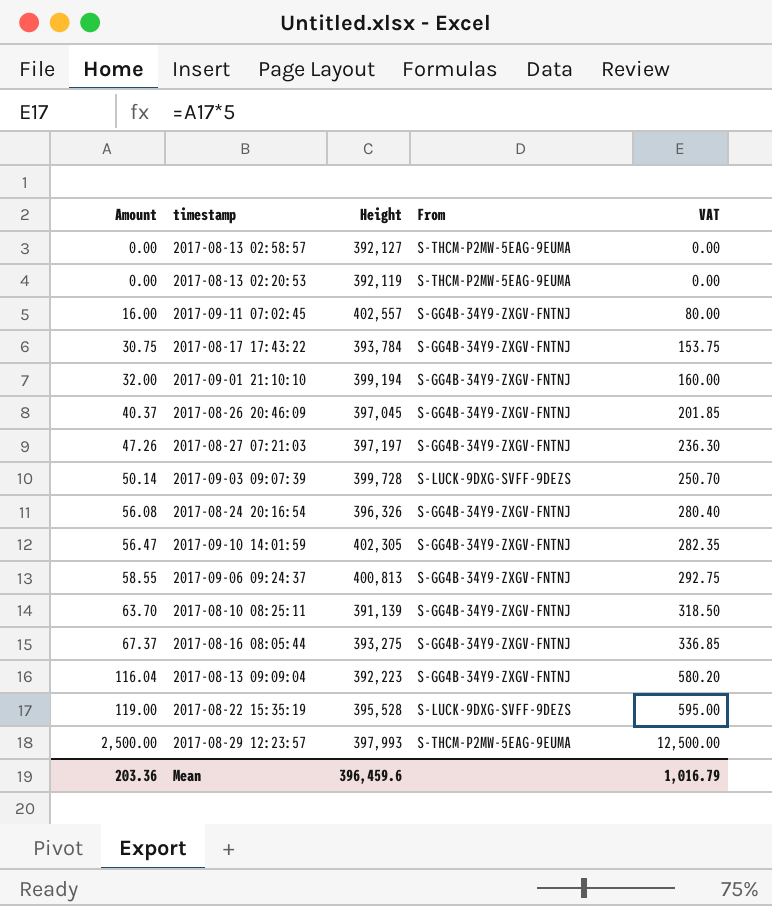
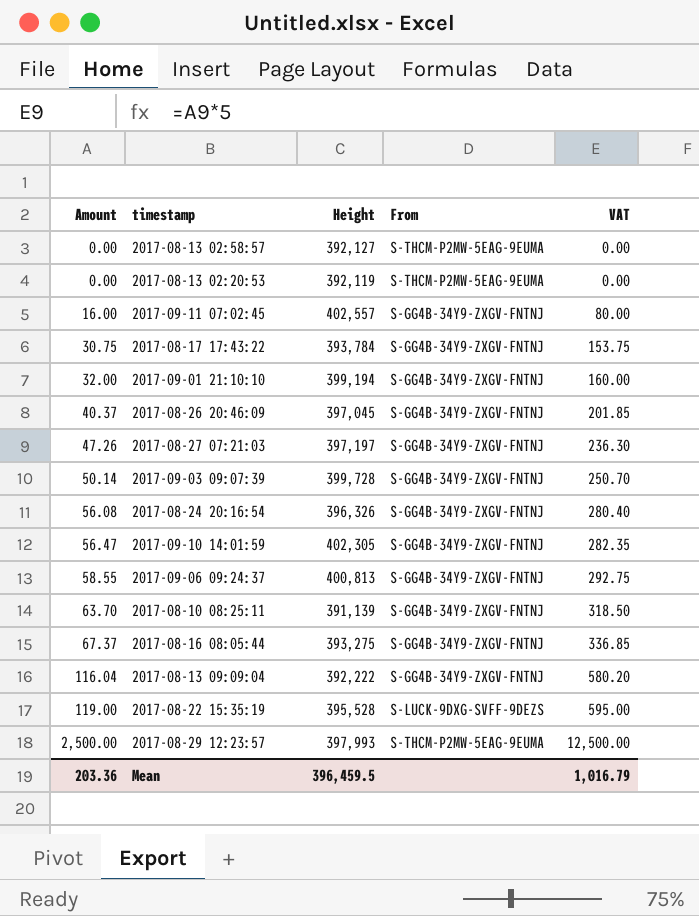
2017-09-03 09:07:39 | From: S-LUCK-9DXG-SVFF-9DEZS -> S-GG4B-34Y9-ZXGV-FNTNJ
2017-08-13 09:09:04 | Height: 392,223 -> 392,222
Mean | Height: 396,459.6 -> 396,459.5

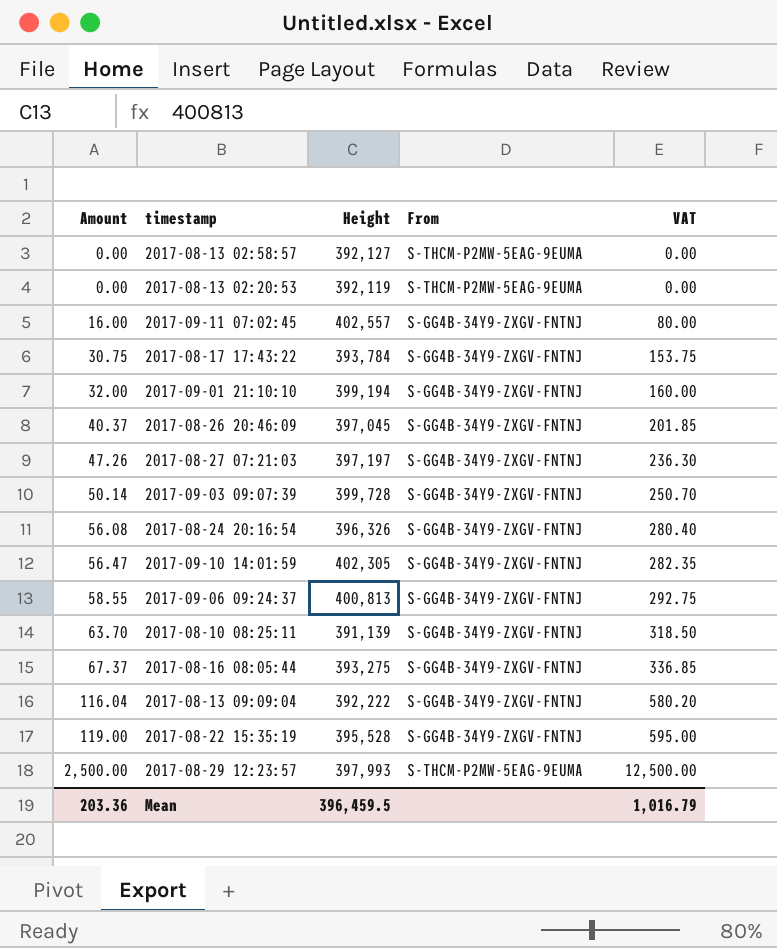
2017-08-22 15:35:19 | From: S-LUCK-9DXG-SVFF-9DEZS -> S-GG4B-34Y9-ZXGV-FNTNJ

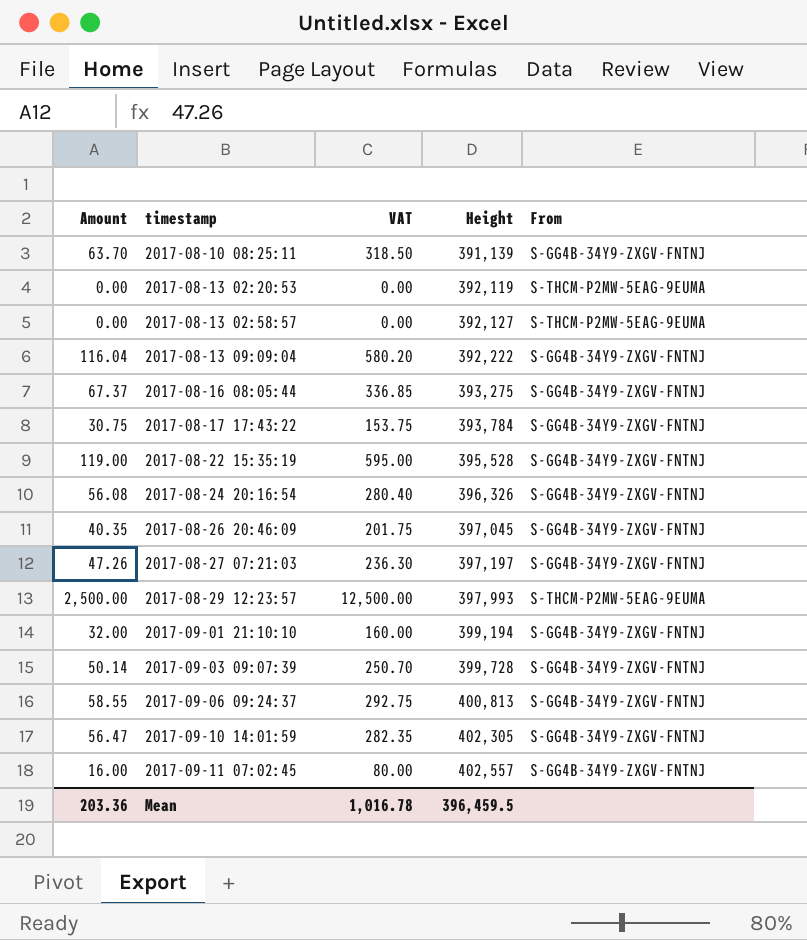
row order: Amount ascending -> timestamp ascending
column VAT | position: 5 -> 3
2017-08-26 20:46:09 | Amount: 40.37 -> 40.35
2017-08-26 20:46:09 | VAT: 201.85 -> 201.75
Mean | VAT: 1,016.79 -> 1,016.78

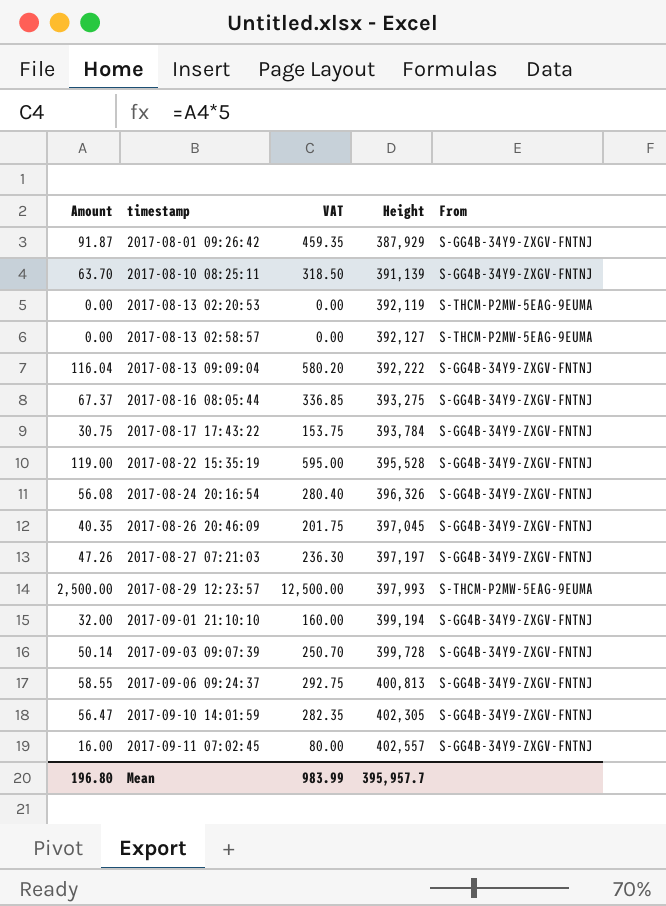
row 2017-08-01 09:26:42: none -> 91.87 | 459.35 | 387,929 | S-GG4B-34Y9-ZXGV-FNTNJ
Mean | Amount: 203.36 -> 196.80
Mean | VAT: 1,016.78 -> 983.99
Mean | Height: 396,459.5 -> 395,957.7

